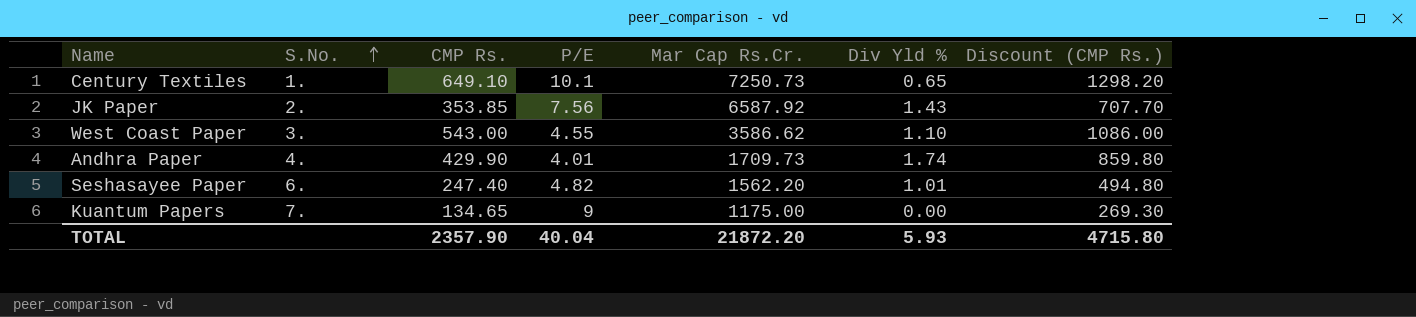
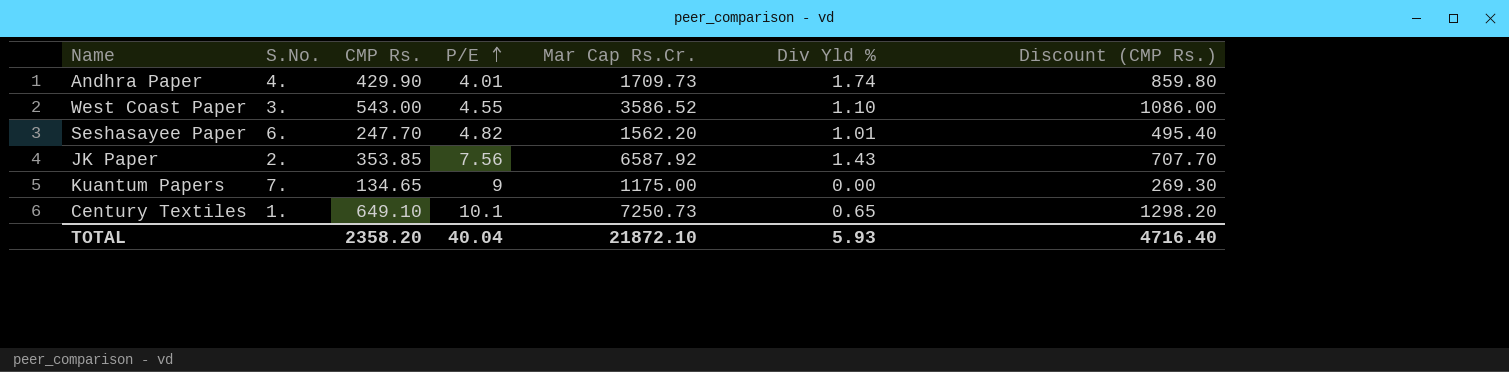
row order: S.No. ascending -> P/E ascending
West Coast Paper | Mar Cap Rs.Cr.: 3586.62 -> 3586.52
Seshasayee Paper | CMP Rs.: 247.40 -> 247.70
Seshasayee Paper | Discount (CMP Rs.): 494.80 -> 495.40
TOTAL | CMP Rs.: 2357.90 -> 2358.20
TOTAL | Mar Cap Rs.Cr.: 21872.20 -> 21872.10
TOTAL | Discount (CMP Rs.): 4715.80 -> 4716.40

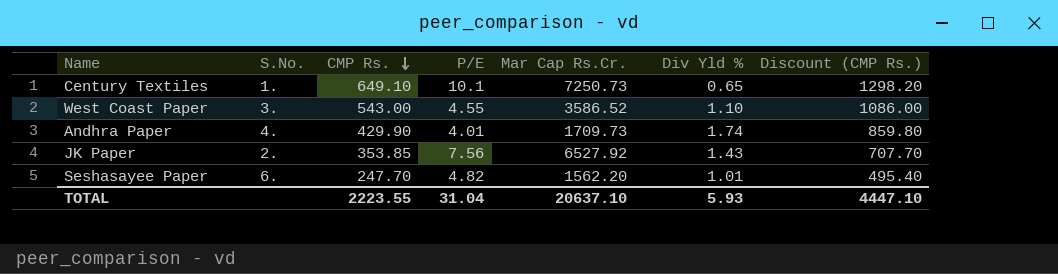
row order: P/E ascending -> CMP Rs. descending
row Kuantum Papers: 7. | 134.65 | 9 | 1175.00 | 0.00 | 269.30 -> none
JK Paper | Mar Cap Rs.Cr.: 6587.92 -> 6527.92
TOTAL | CMP Rs.: 2358.20 -> 2223.55
TOTAL | P/E: 40.04 -> 31.04
TOTAL | Mar Cap Rs.Cr.: 21872.10 -> 20637.10
TOTAL | Discount (CMP Rs.): 4716.40 -> 4447.10

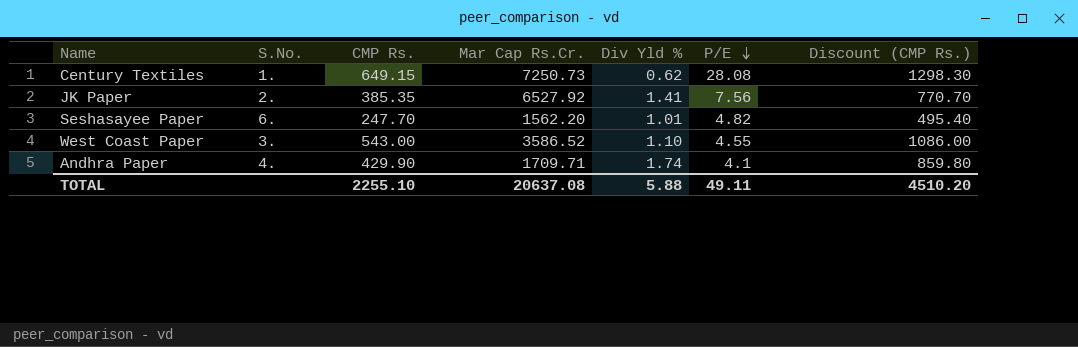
row order: CMP Rs. descending -> P/E descending
column P/E | position: 4 -> 6
Century Textiles | CMP Rs.: 649.10 -> 649.15
Century Textiles | Div Yld %: 0.65 -> 0.62
Century Textiles | P/E: 10.1 -> 28.08
Century Textiles | Discount (CMP Rs.): 1298.20 -> 1298.30
JK Paper | CMP Rs.: 353.85 -> 385.35
JK Paper | Div Yld %: 1.43 -> 1.41
JK Paper | Discount (CMP Rs.): 707.70 -> 770.70
Andhra Paper | Mar Cap Rs.Cr.: 1709.73 -> 1709.71
Andhra Paper | P/E: 4.01 -> 4.1
TOTAL | CMP Rs.: 2223.55 -> 2255.10
TOTAL | Mar Cap Rs.Cr.: 20637.10 -> 20637.08
TOTAL | Div Yld %: 5.93 -> 5.88
TOTAL | P/E: 31.04 -> 49.11
TOTAL | Discount (CMP Rs.): 4447.10 -> 4510.20

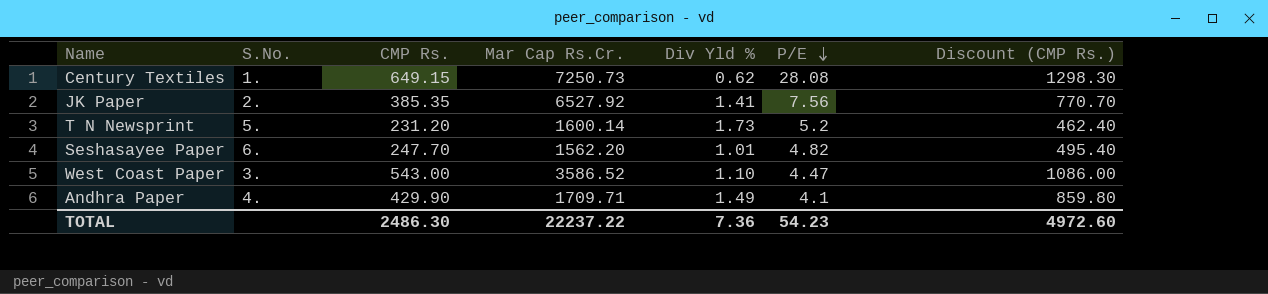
row T N Newsprint: none -> 5. | 231.20 | 1600.14 | 1.73 | 5.2 | 462.40
West Coast Paper | P/E: 4.55 -> 4.47
Andhra Paper | Div Yld %: 1.74 -> 1.49
TOTAL | CMP Rs.: 2255.10 -> 2486.30
TOTAL | Mar Cap Rs.Cr.: 20637.08 -> 22237.22
TOTAL | Div Yld %: 5.88 -> 7.36
TOTAL | P/E: 49.11 -> 54.23
TOTAL | Discount (CMP Rs.): 4510.20 -> 4972.60

